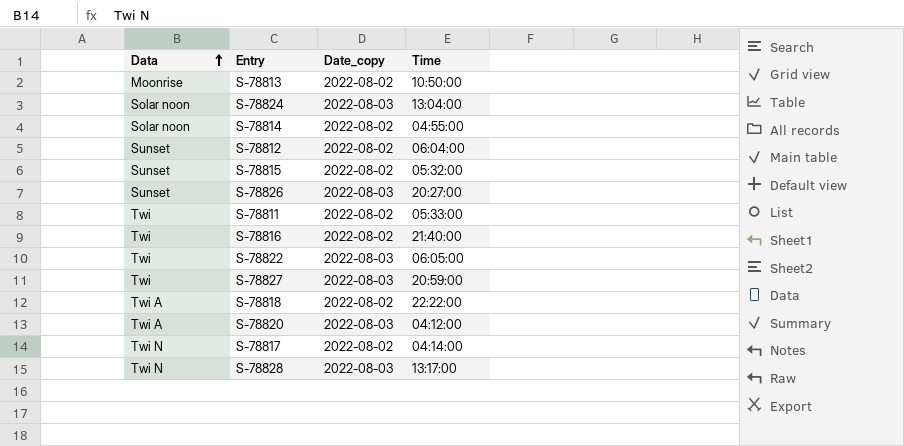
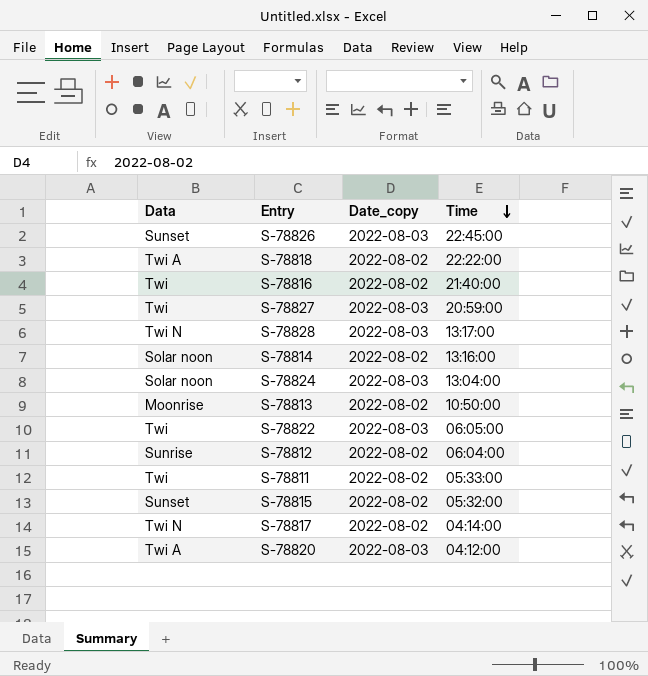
row order: Data ascending -> Time descending
S-78826 | Time: 20:27:00 -> 22:45:00
S-78814 | Time: 04:55:00 -> 13:16:00
S-78812 | Data: Sunset -> Sunrise

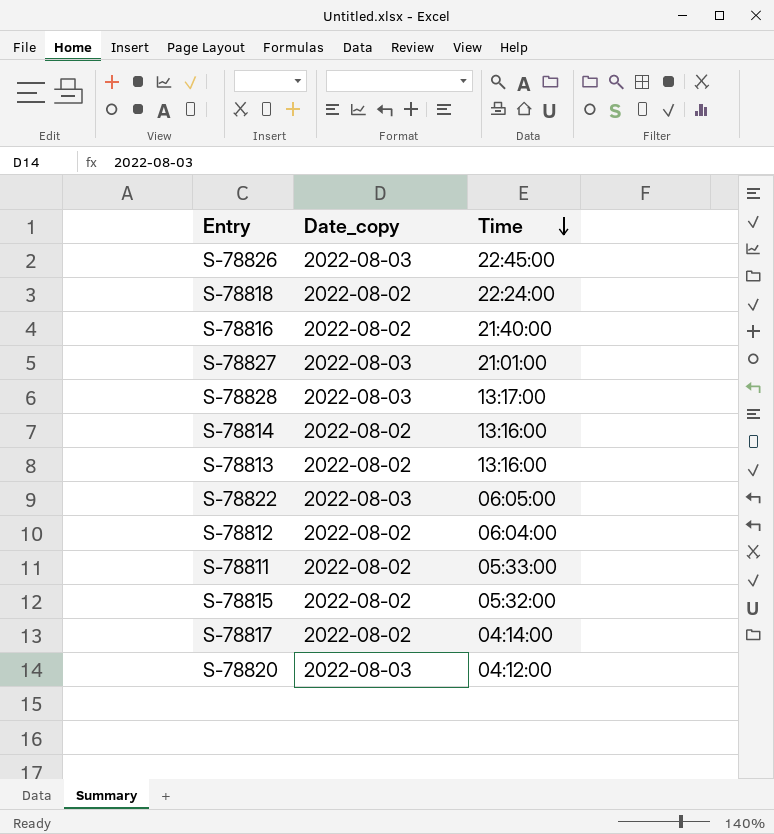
column Data | position: 1 -> none
row S-78824: Solar noon | 2022-08-03 | 13:04:00 -> none
S-78818 | Time: 22:22:00 -> 22:24:00
S-78827 | Time: 20:59:00 -> 21:01:00
S-78813 | Time: 10:50:00 -> 13:16:00

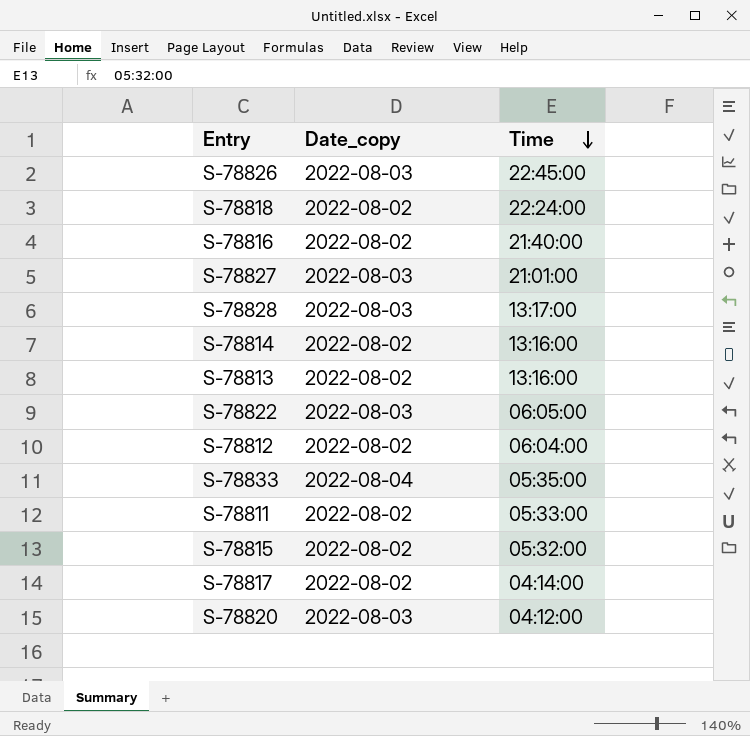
row S-78833: none -> 2022-08-04 | 05:35:00

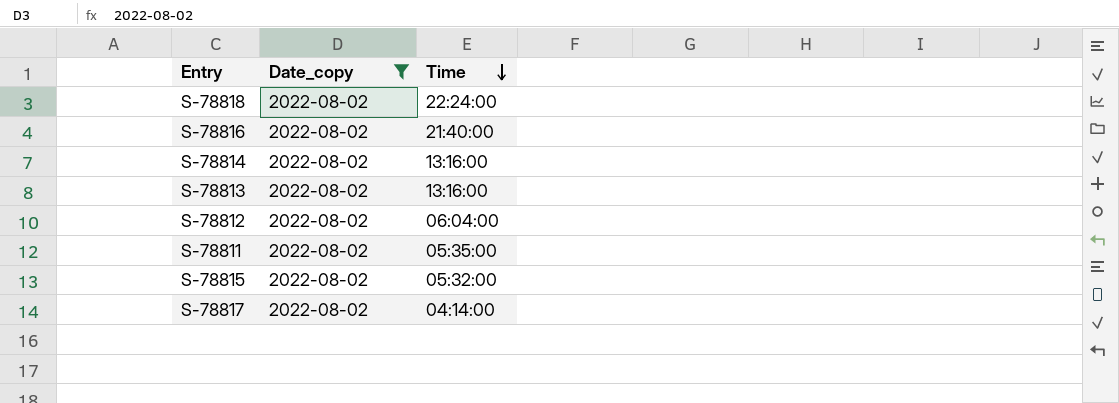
filter: none -> Date_copy = 2022-08-02
S-78811 | Time: 05:33:00 -> 05:35:00

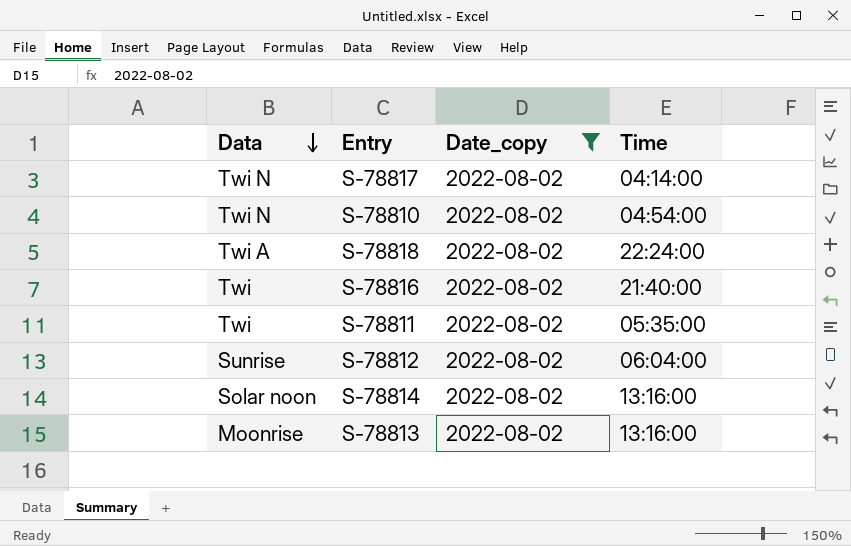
row order: Time descending -> Data descending
column Data | position: none -> 1
row S-78815: 2022-08-02 | 05:32:00 -> none
row S-78810: none -> Twi N | 2022-08-02 | 04:54:00

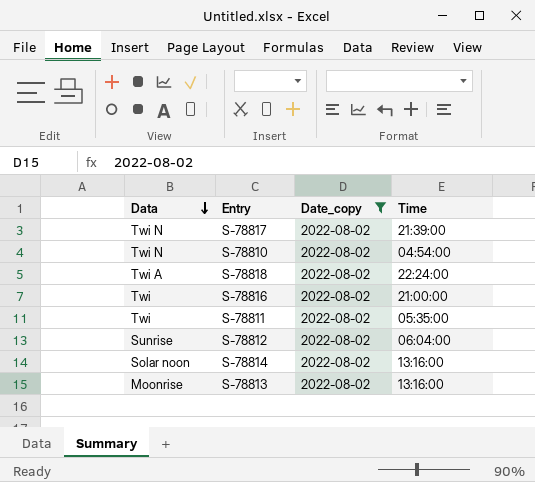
S-78817 | Time: 04:14:00 -> 21:39:00
S-78816 | Time: 21:40:00 -> 21:00:00

